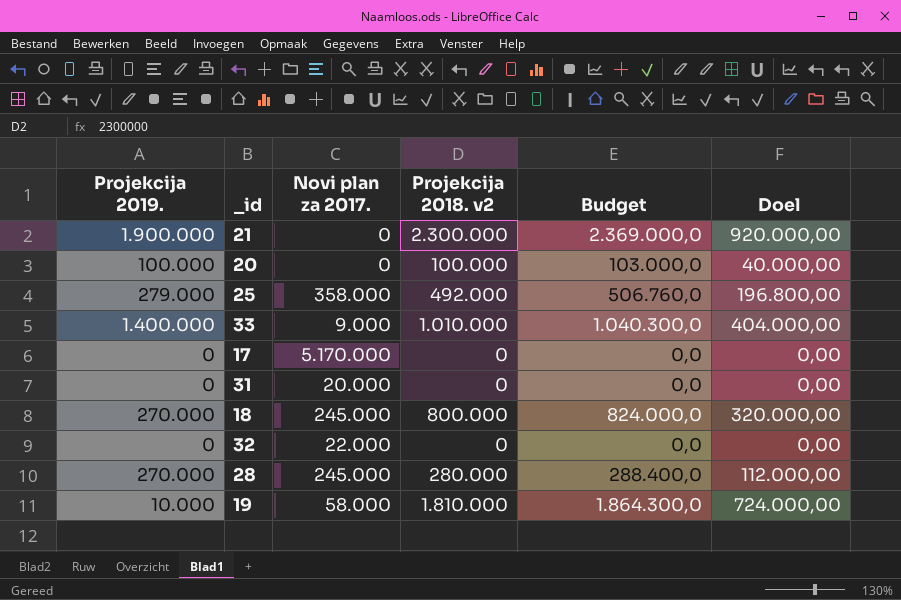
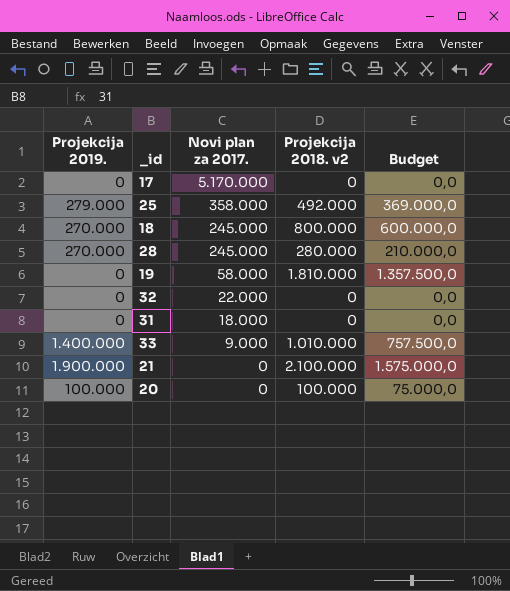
row order: none -> Novi plan za 2017. descending
column Doel | formula: [Projekcija 2018. v2] * 0,4 -> none
column Budget | formula: [Projekcija 2018. v2] * 1,03 -> [Projekcija 2018. v2] * 0,75
19 | Projekcija 2019.: 10.000 -> 0
31 | Novi plan za 2017.: 20.000 -> 18.000
21 | Projekcija 2018. v2: 2.300.000 -> 2.100.000

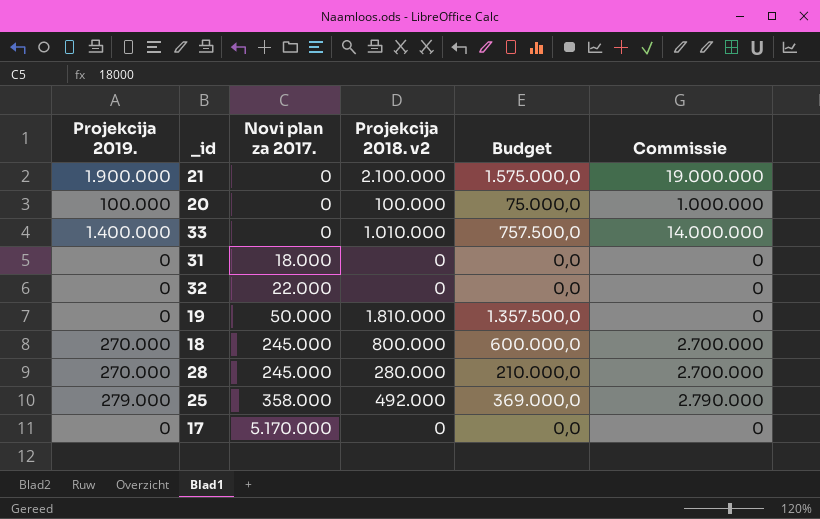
row order: Novi plan za 2017. descending -> Novi plan za 2017. ascending
column Commissie | formula: none -> [Projekcija 2019.] * 10
33 | Novi plan za 2017.: 9.000 -> 0
19 | Novi plan za 2017.: 58.000 -> 50.000

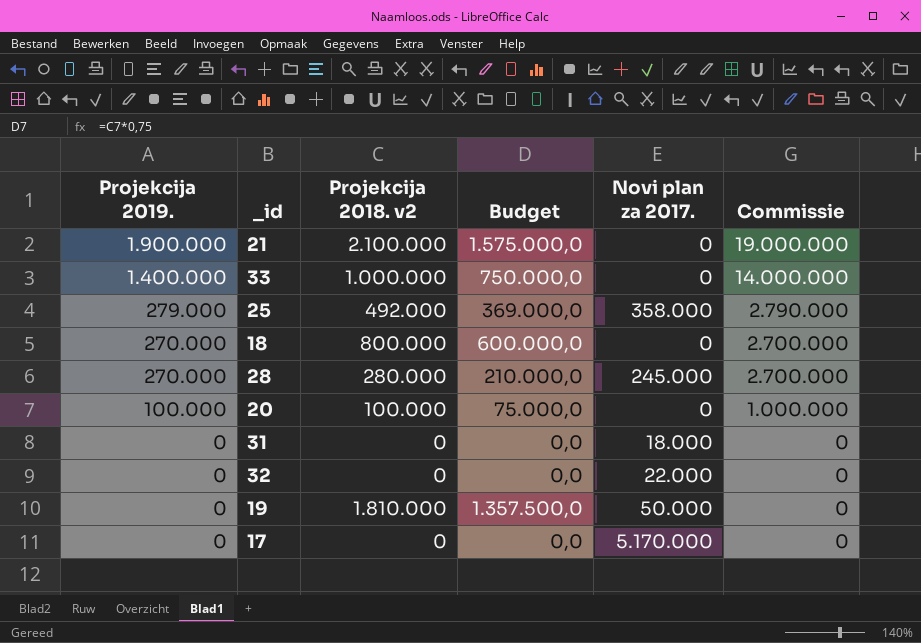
row order: Novi plan za 2017. ascending -> Projekcija 2019. descending
column Novi plan za 2017. | position: 3 -> 5
33 | Projekcija 2018. v2: 1.010.000 -> 1.000.000
33 | Budget: 757.500,0 -> 750.000,0
18 | Novi plan za 2017.: 245.000 -> 0

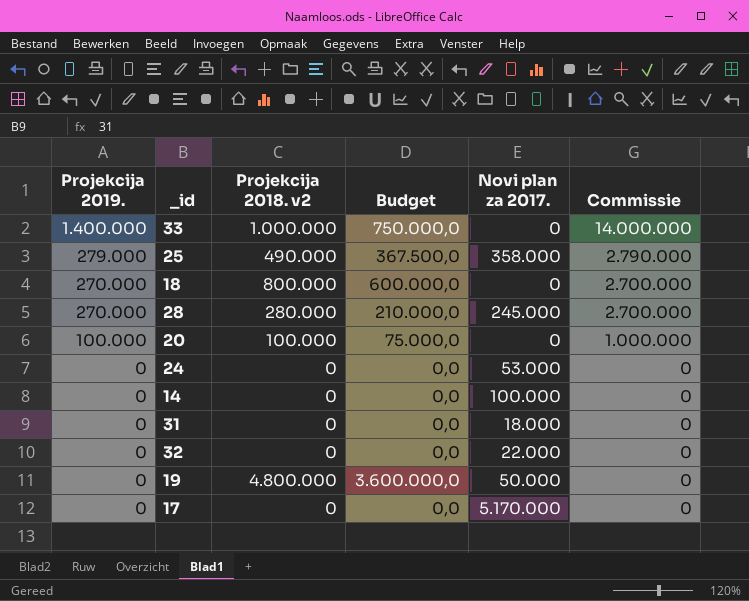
row 21: 1.900.000 | 2.100.000 | 1.575.000,0 | 0 | 19.000.000 -> none
25 | Projekcija 2018. v2: 492.000 -> 490.000
25 | Budget: 369.000,0 -> 367.500,0
row 24: none -> 0 | 0 | 0,0 | 53.000 | 0
row 14: none -> 0 | 0 | 0,0 | 100.000 | 0
19 | Projekcija 2018. v2: 1.810.000 -> 4.800.000
19 | Budget: 1.357.500,0 -> 3.600.000,0

